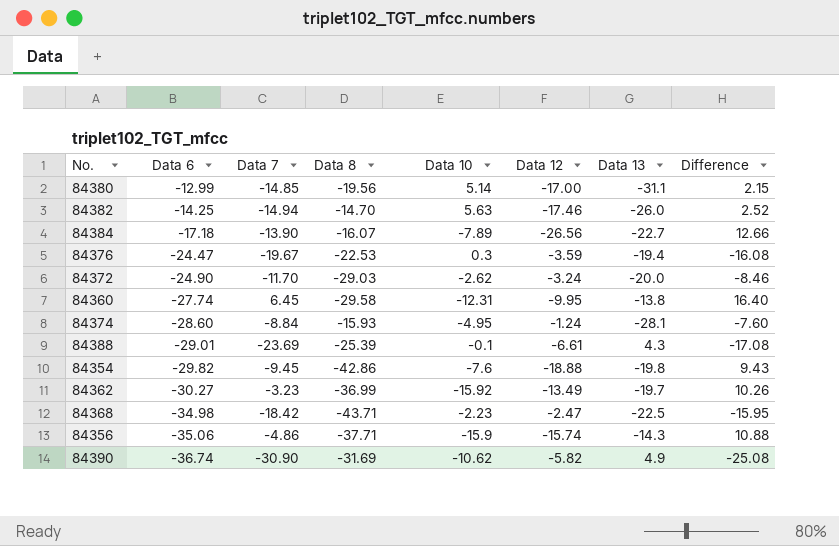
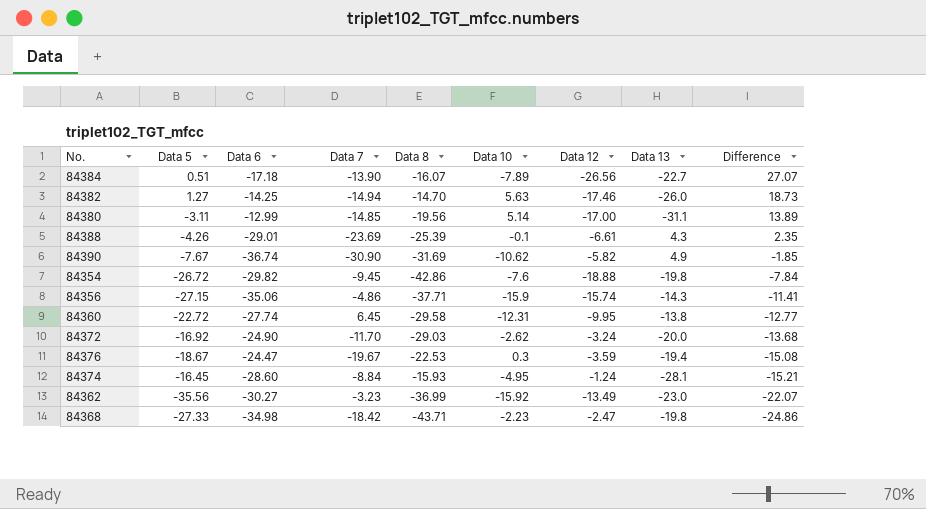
row order: Data 6 descending -> Difference descending
column Data 5 | position: none -> 2
column Difference | formula: [Data 7] - [Data 12] -> [Data 5] - [Data 12]
84362 | Data 13: -19.7 -> -23.0
84368 | Data 13: -22.5 -> -19.8

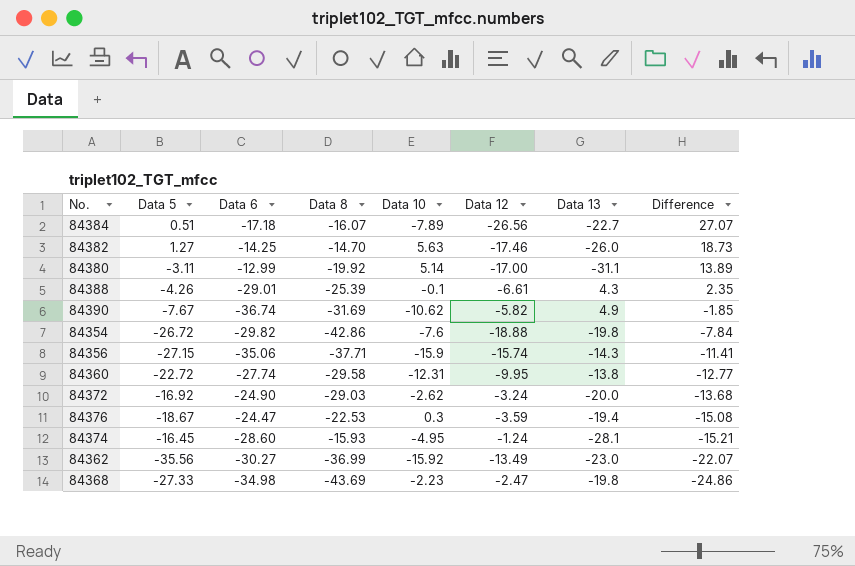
column Data 7 | position: 4 -> none
84380 | Data 8: -19.56 -> -19.92
84368 | Data 8: -43.71 -> -43.69

